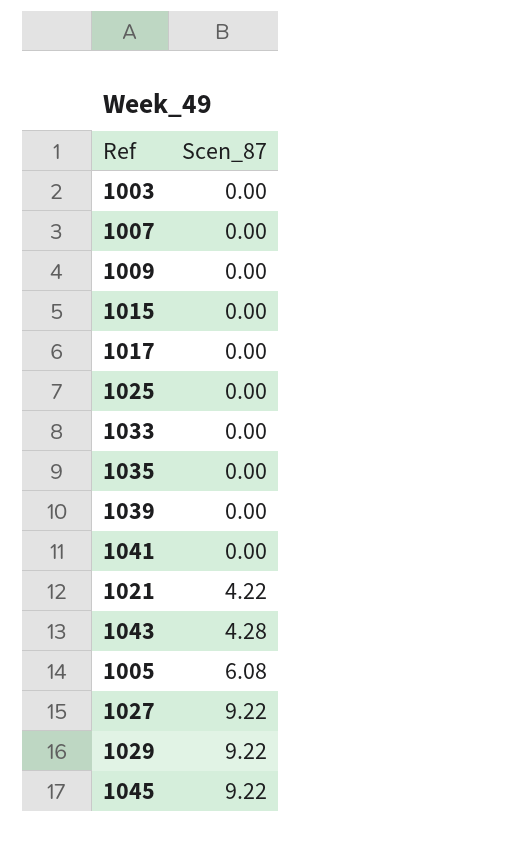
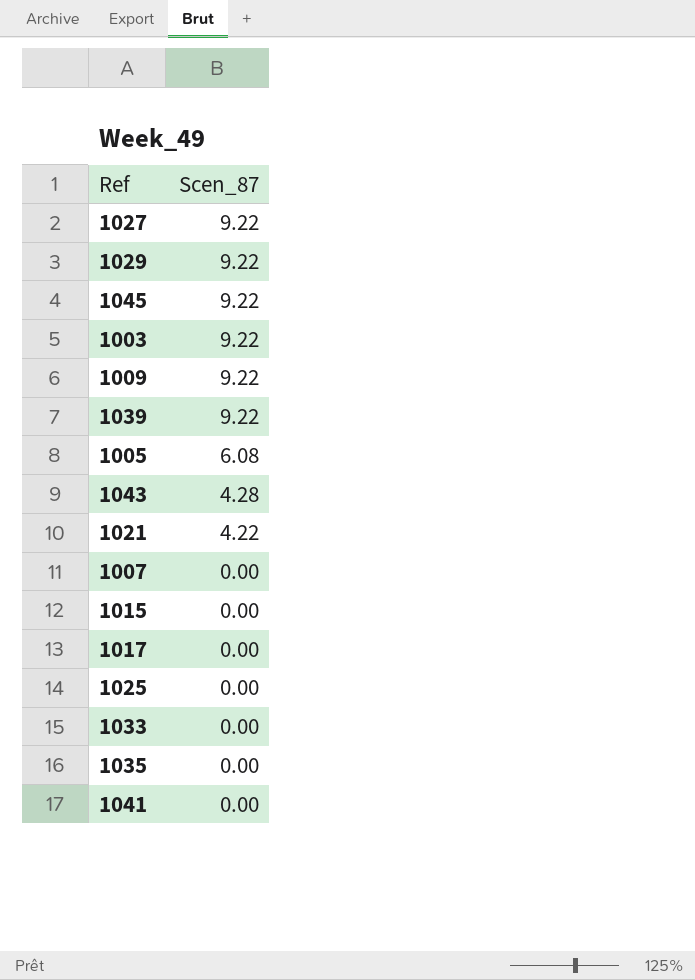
row order: Scen_87 ascending -> Scen_87 descending
1003 | Scen_87: 0.00 -> 9.22
1009 | Scen_87: 0.00 -> 9.22
1039 | Scen_87: 0.00 -> 9.22

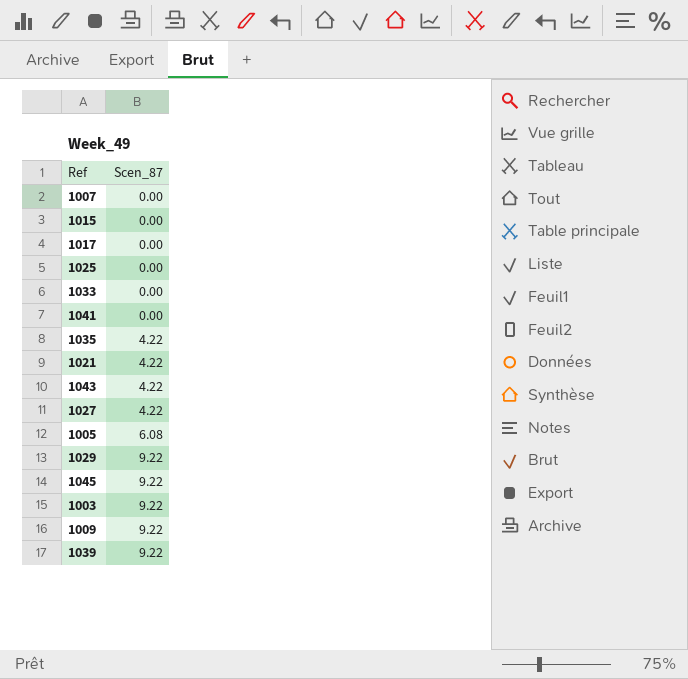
row order: Scen_87 descending -> Scen_87 ascending
1035 | Scen_87: 0.00 -> 4.22
1043 | Scen_87: 4.28 -> 4.22
1027 | Scen_87: 9.22 -> 4.22

